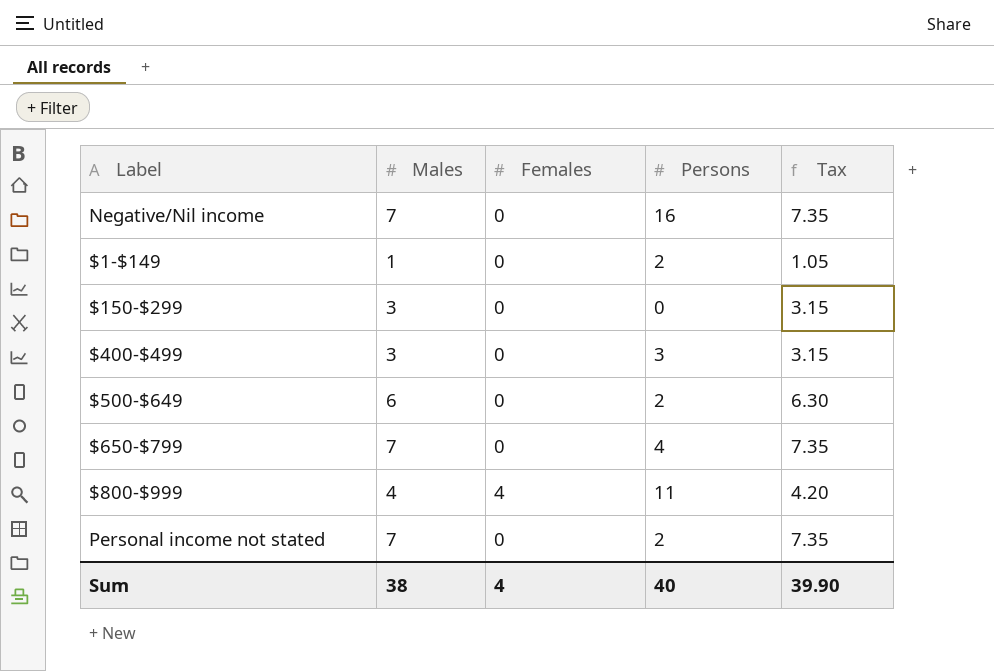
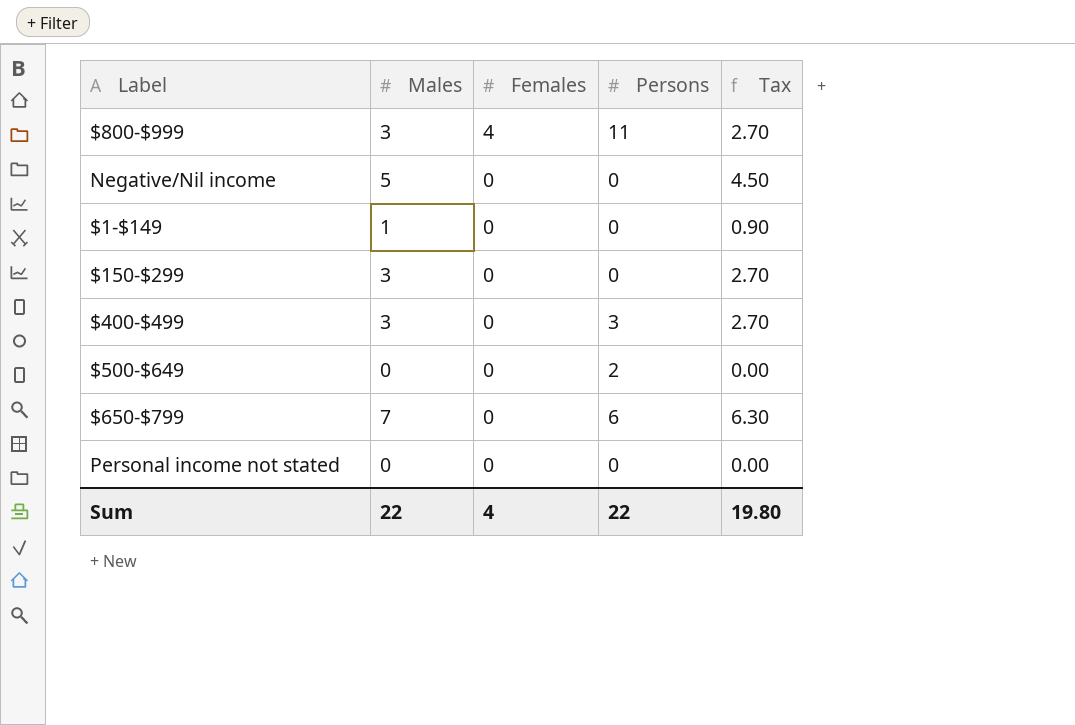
row order: none -> Females descending
column Tax | formula: [Males] * 1.05 -> [Males] * 0.9
$800-$999 | Males: 4 -> 3
Negative/Nil income | Males: 7 -> 5
Negative/Nil income | Persons: 16 -> 0
$1-$149 | Persons: 2 -> 0
$500-$649 | Males: 6 -> 0
$650-$799 | Persons: 4 -> 6
Personal income not stated | Males: 7 -> 0
Personal income not stated | Persons: 2 -> 0
Sum | Males: 38 -> 22
Sum | Persons: 40 -> 22
Sum | Tax: 39.90 -> 19.80

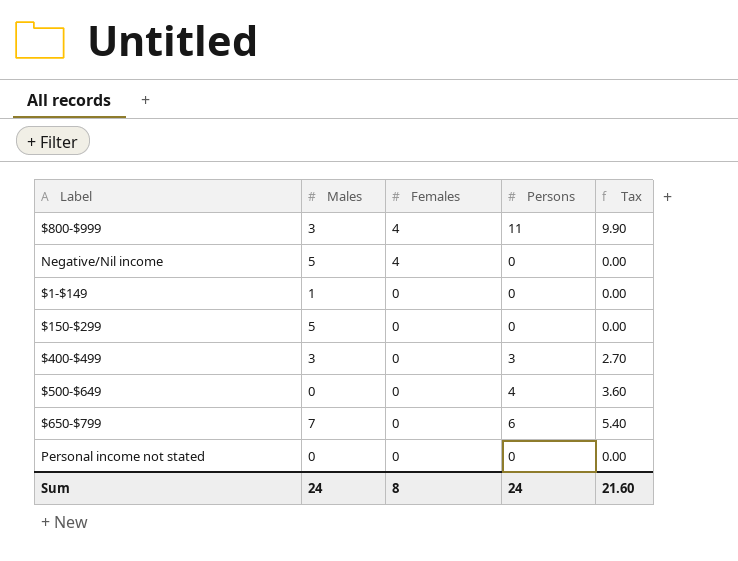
column Tax | formula: [Males] * 0.9 -> [Persons] * 0.9
Negative/Nil income | Females: 0 -> 4
$150-$299 | Males: 3 -> 5
$500-$649 | Persons: 2 -> 4
Sum | Males: 22 -> 24
Sum | Females: 4 -> 8
Sum | Persons: 22 -> 24
Sum | Tax: 19.80 -> 21.60

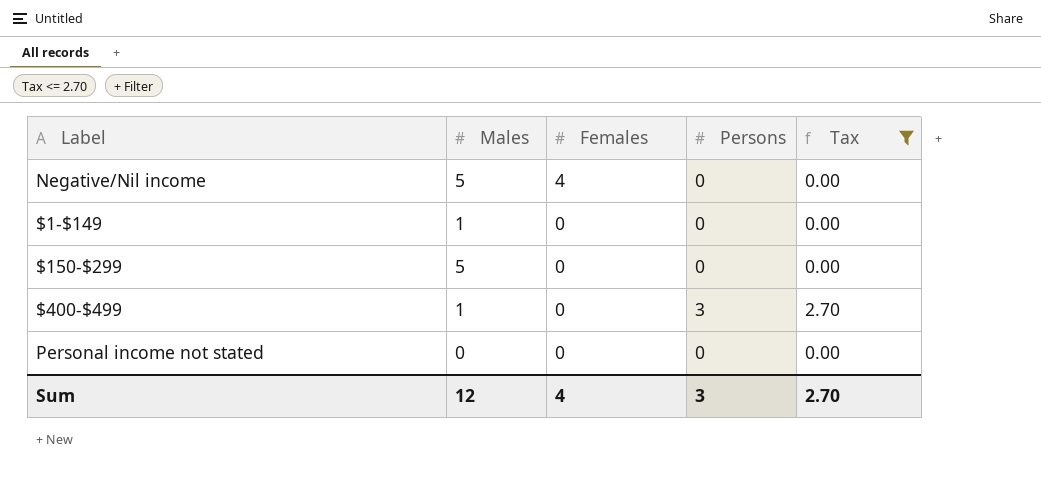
filter: none -> Tax <= 2.70
$400-$499 | Males: 3 -> 1
Sum | Males: 24 -> 12
Sum | Females: 8 -> 4
Sum | Persons: 24 -> 3
Sum | Tax: 21.60 -> 2.70

